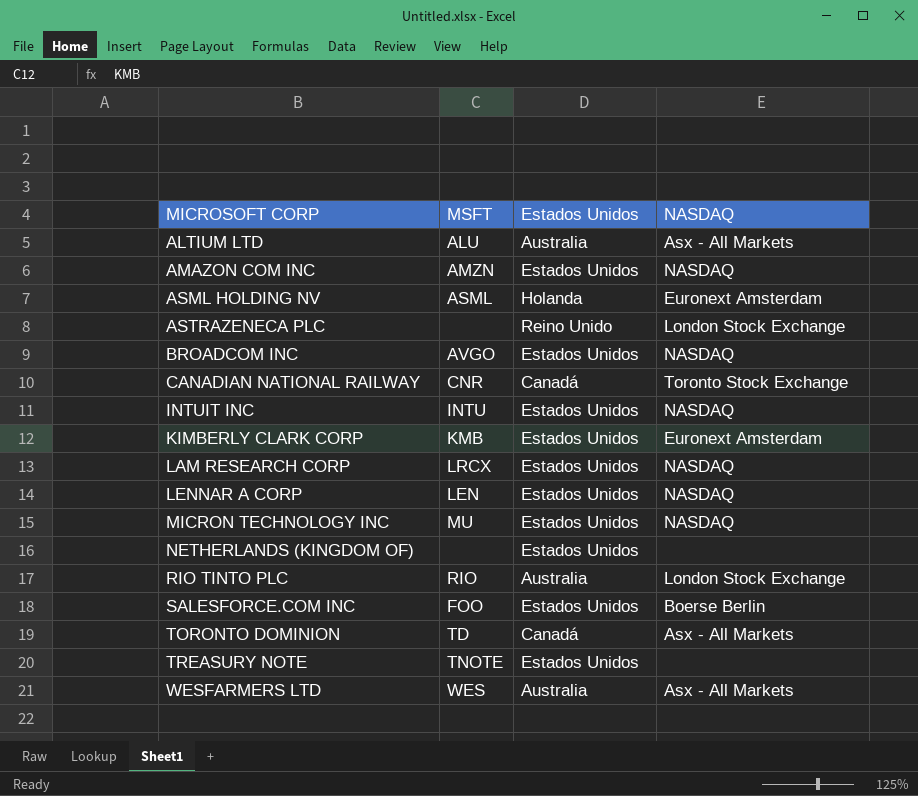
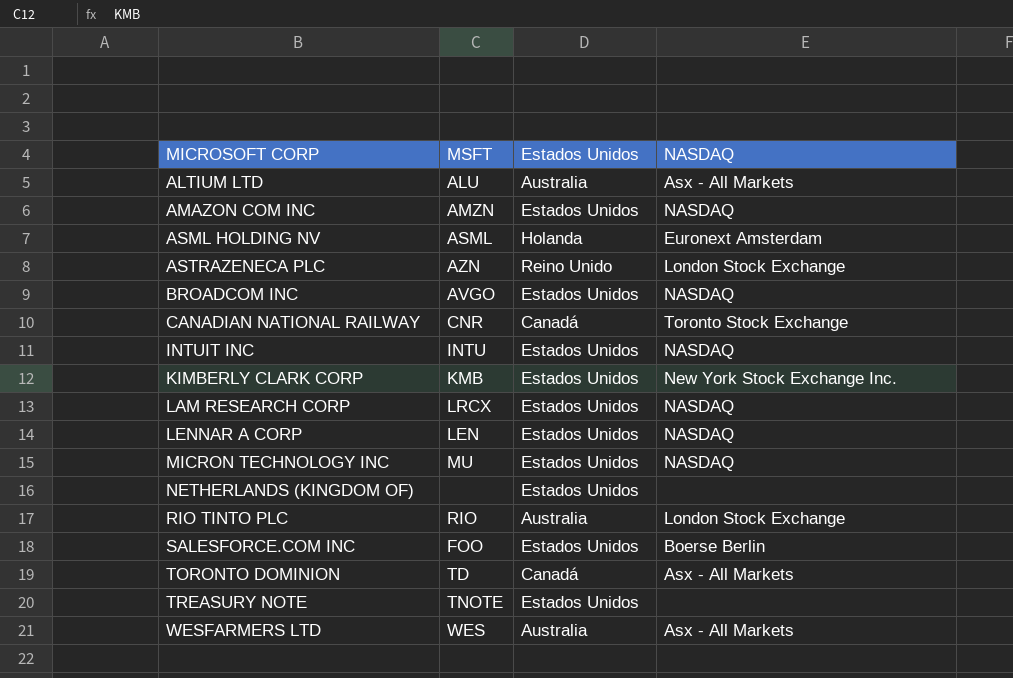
ASTRAZENECA PLC | MSFT: none -> AZN
KIMBERLY CLARK CORP | NASDAQ: Euronext Amsterdam -> New York Stock Exchange Inc.

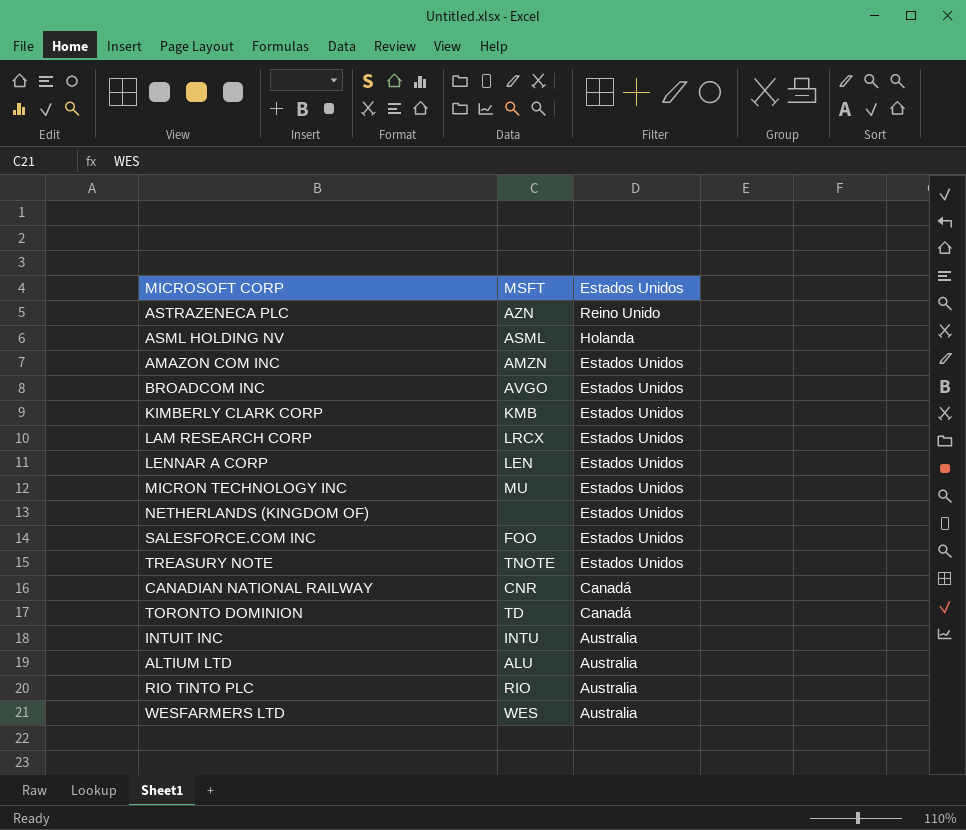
row order: MICROSOFT CORP ascending -> Estados Unidos descending
column NASDAQ | position: 4 -> none
INTUIT INC | Estados Unidos: Estados Unidos -> Australia

